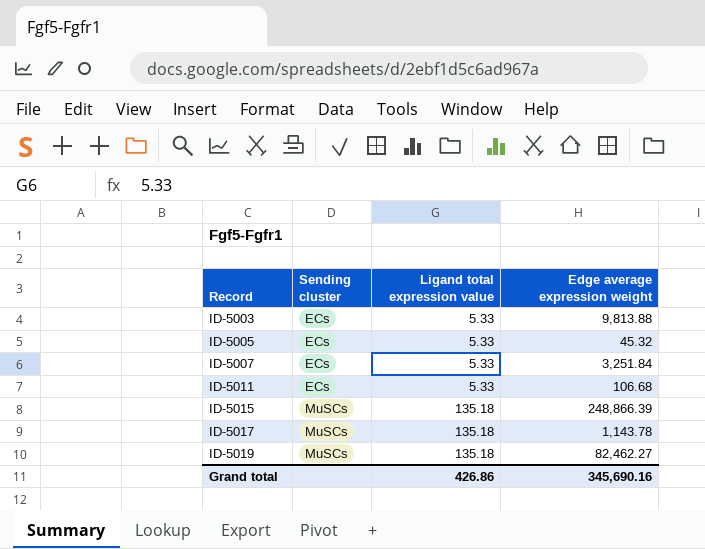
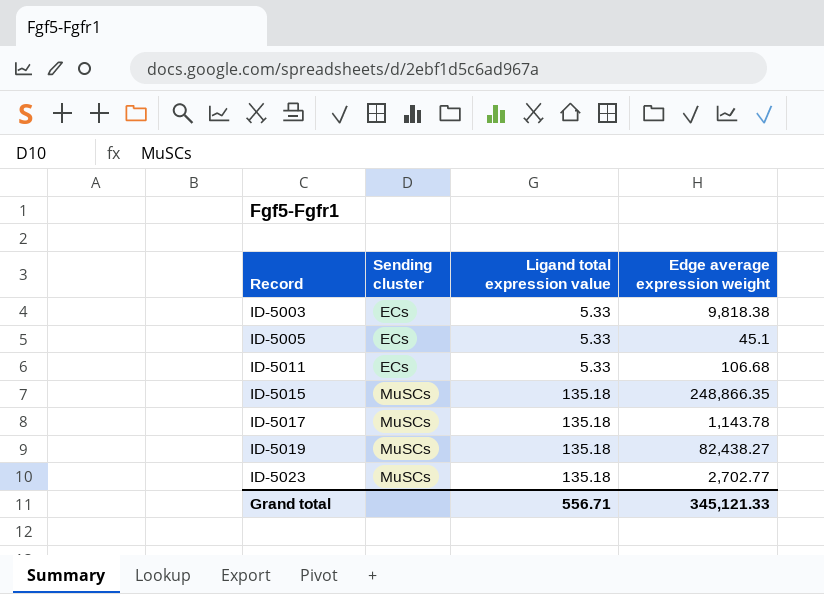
row ID-5007: ECs | 5.33 | 3,251.84 -> none
ID-5003 | Edge average expression weight: 9,813.88 -> 9,818.38
ID-5005 | Edge average expression weight: 45.32 -> 45.1
ID-5015 | Edge average expression weight: 248,866.39 -> 248,866.35
ID-5019 | Edge average expression weight: 82,462.27 -> 82,438.27
row ID-5023: none -> MuSCs | 135.18 | 2,702.77
Grand total | Ligand total expression value: 426.86 -> 556.71
Grand total | Edge average expression weight: 345,690.16 -> 345,121.33

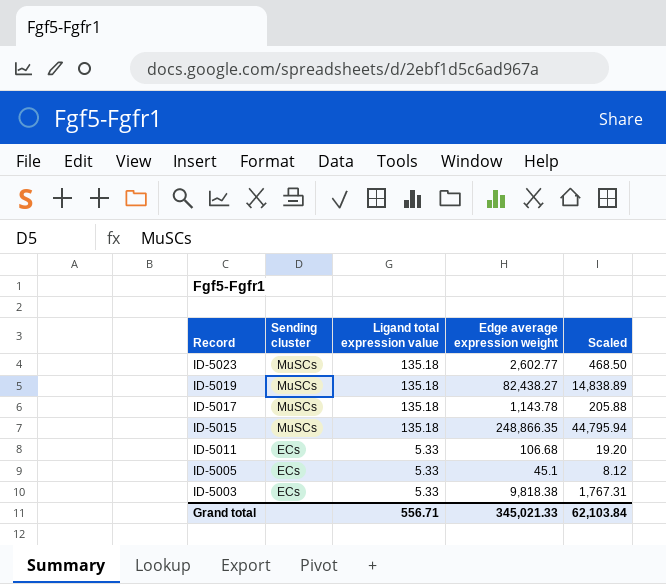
row order: Record ascending -> Record descending
column Scaled | formula: none -> [Edge average expression weight] * 0.18
ID-5023 | Edge average expression weight: 2,702.77 -> 2,602.77
Grand total | Edge average expression weight: 345,121.33 -> 345,021.33

